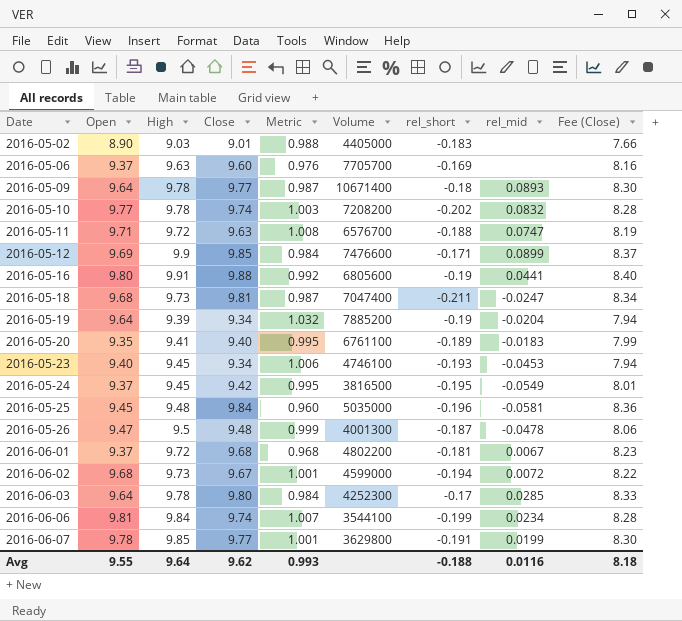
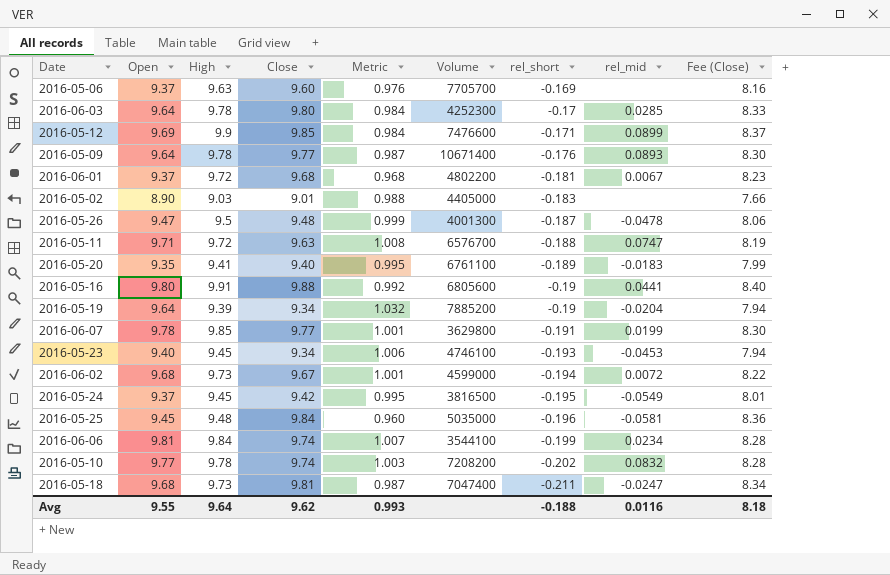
row order: Date ascending -> rel_short descending
2016-05-09 | rel_short: -0.18 -> -0.176

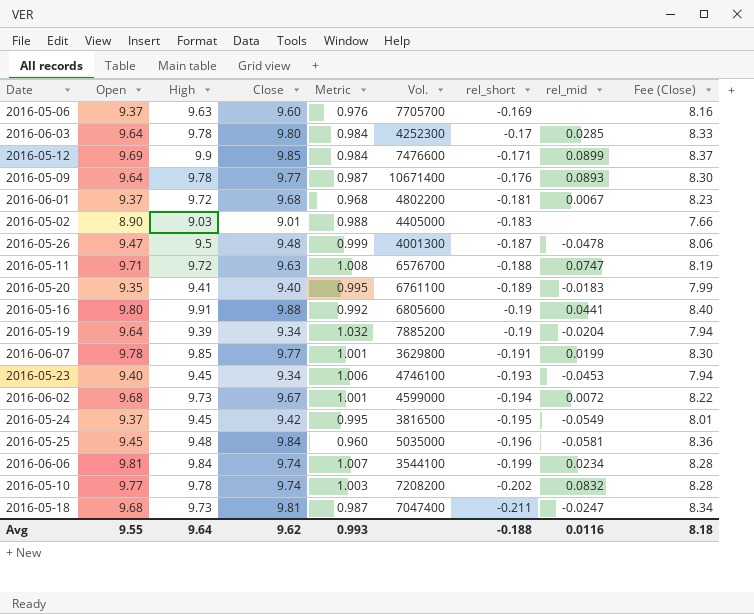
column name: Volume -> Vol.

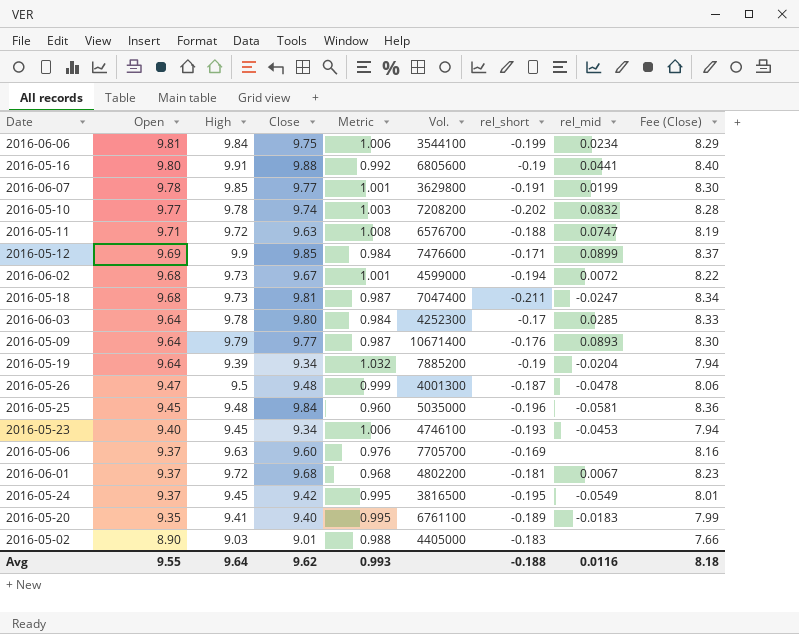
row order: rel_short descending -> Open descending
2016-06-06 | Close: 9.74 -> 9.75
2016-06-06 | Metric: 1.007 -> 1.006
2016-06-06 | Fee (Close): 8.28 -> 8.29
2016-05-09 | High: 9.78 -> 9.79

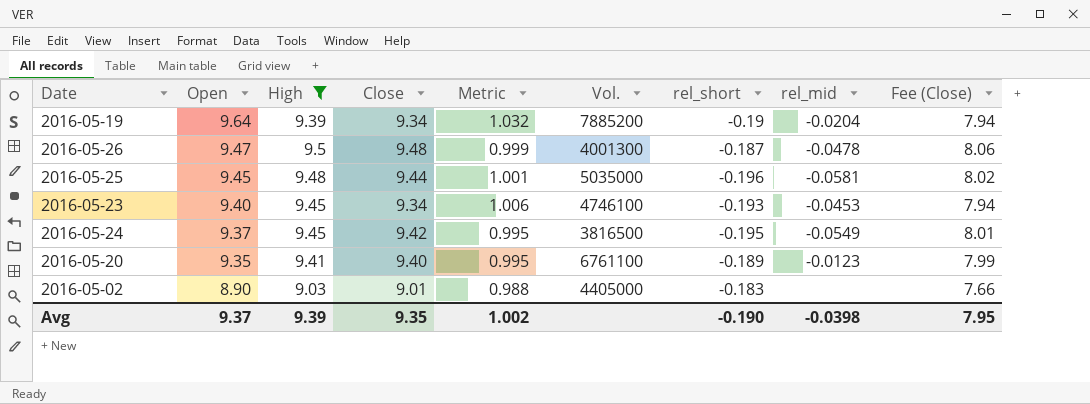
filter: none -> High <= 9.5
2016-05-25 | Close: 9.84 -> 9.44
2016-05-25 | Metric: 0.960 -> 1.001
2016-05-25 | Fee (Close): 8.36 -> 8.02
2016-05-20 | rel_mid: -0.0183 -> -0.0123
Avg | Open: 9.55 -> 9.37
Avg | High: 9.64 -> 9.39
Avg | Close: 9.62 -> 9.35
Avg | Metric: 0.993 -> 1.002
Avg | rel_short: -0.188 -> -0.190
Avg | rel_mid: 0.0116 -> -0.0398
Avg | Fee (Close): 8.18 -> 7.95

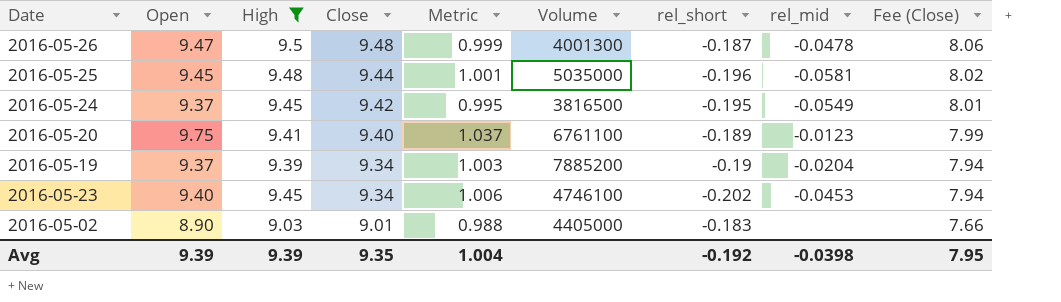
row order: Open descending -> Close descending
column name: Vol. -> Volume
2016-05-20 | Open: 9.35 -> 9.75
2016-05-20 | Metric: 0.995 -> 1.037
2016-05-19 | Open: 9.64 -> 9.37
2016-05-19 | Metric: 1.032 -> 1.003
2016-05-23 | rel_short: -0.193 -> -0.202
Avg | Open: 9.37 -> 9.39
Avg | Metric: 1.002 -> 1.004
Avg | rel_short: -0.190 -> -0.192

